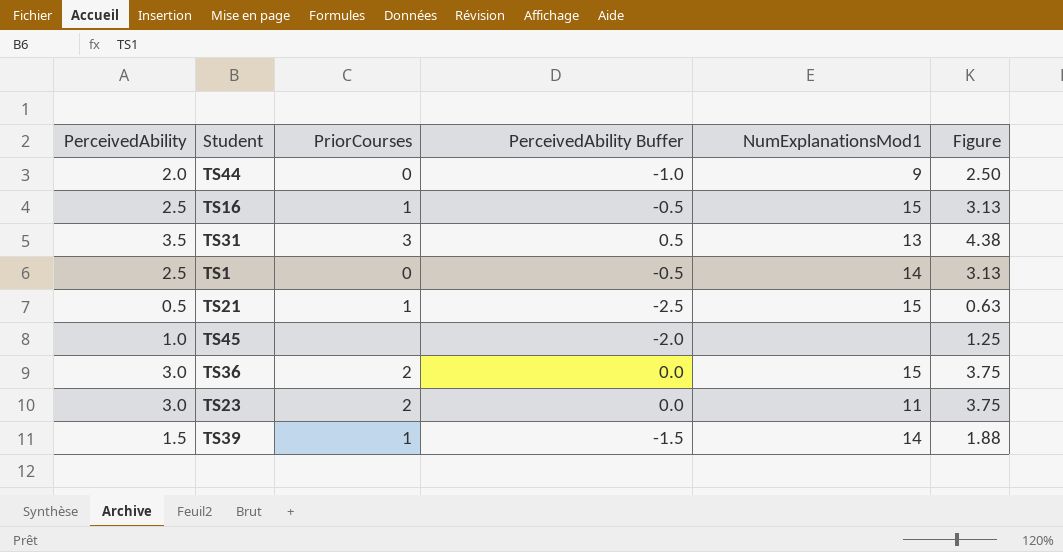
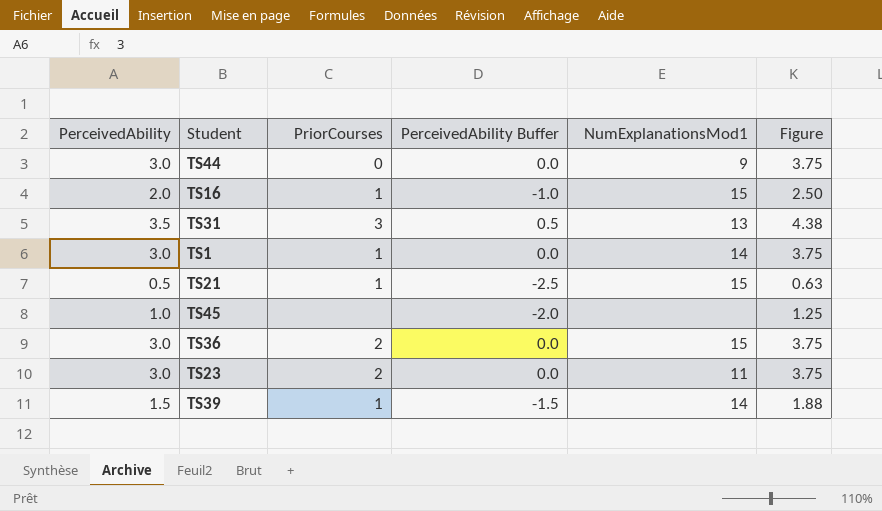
TS44 | PerceivedAbility: 2.0 -> 3.0
TS44 | PerceivedAbility Buffer: -1.0 -> 0.0
TS44 | Figure: 2.50 -> 3.75
TS16 | PerceivedAbility: 2.5 -> 2.0
TS16 | PerceivedAbility Buffer: -0.5 -> -1.0
TS16 | Figure: 3.13 -> 2.50
TS1 | PerceivedAbility: 2.5 -> 3.0
TS1 | PriorCourses: 0 -> 1
TS1 | PerceivedAbility Buffer: -0.5 -> 0.0
TS1 | Figure: 3.13 -> 3.75

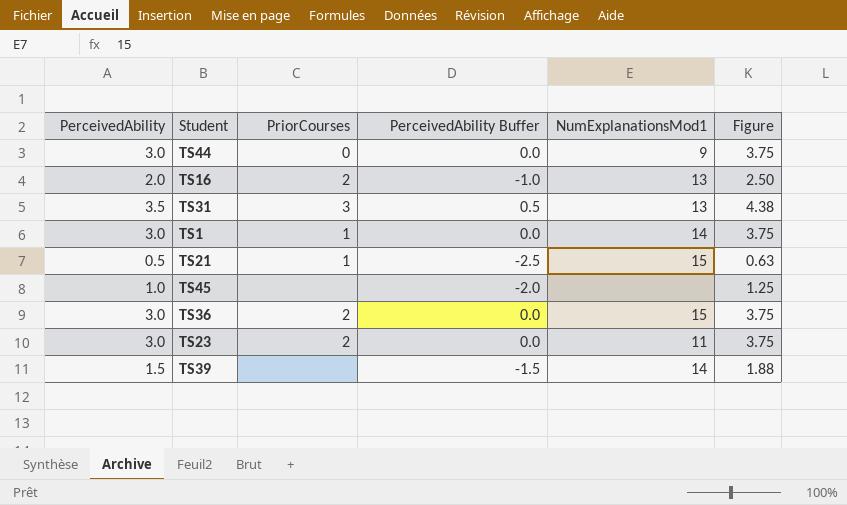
TS16 | PriorCourses: 1 -> 2
TS16 | NumExplanationsMod1: 15 -> 13
TS39 | PriorCourses: 1 -> none

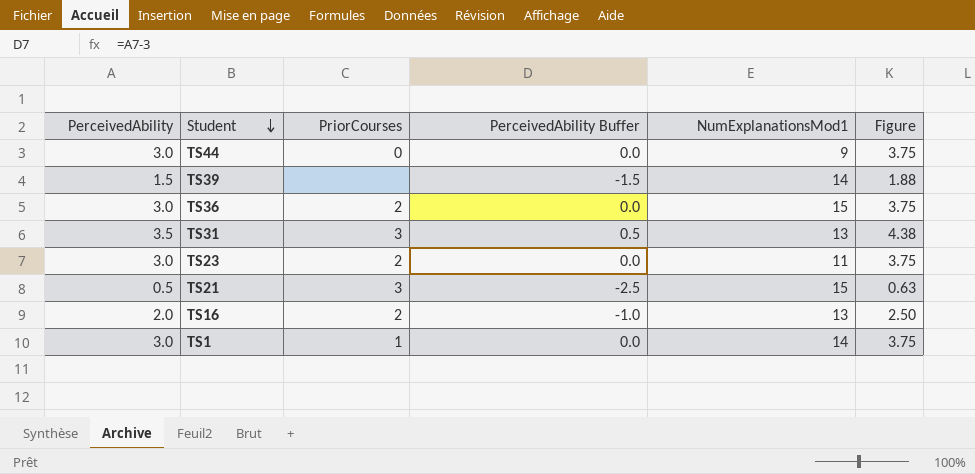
row order: none -> Student descending
row TS45: 1.0 | none | -2.0 | none | 1.25 -> none
TS21 | PriorCourses: 1 -> 3

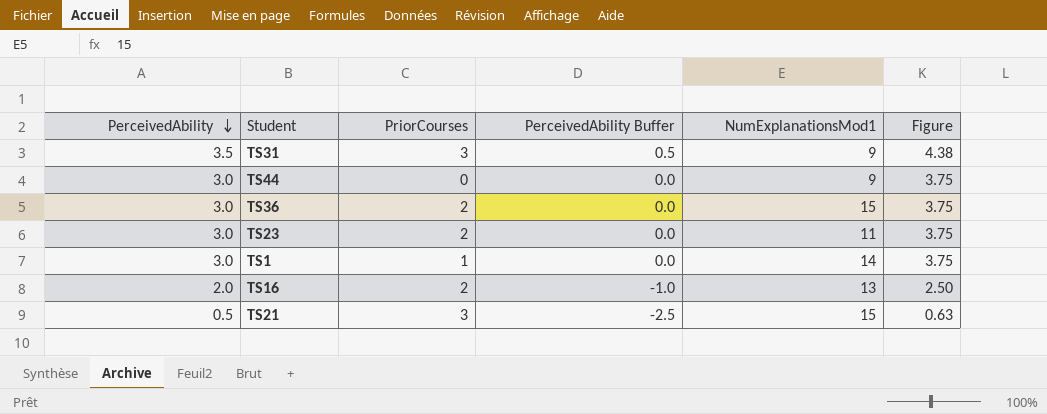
row order: Student descending -> PerceivedAbility descending
row TS39: 1.5 | none | -1.5 | 14 | 1.88 -> none
TS31 | NumExplanationsMod1: 13 -> 9

